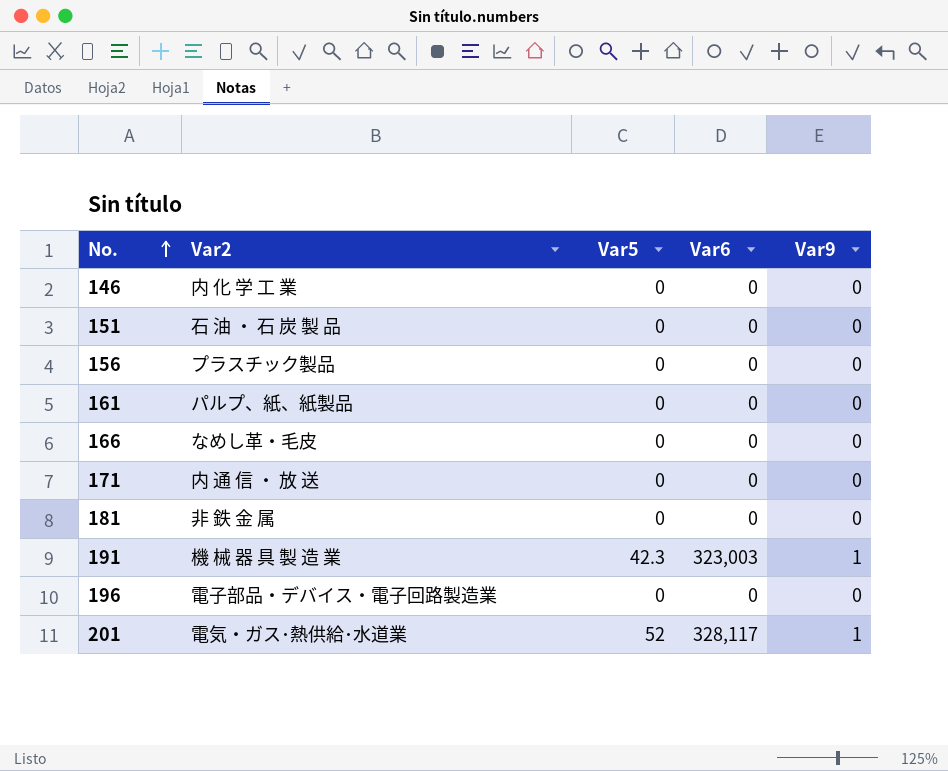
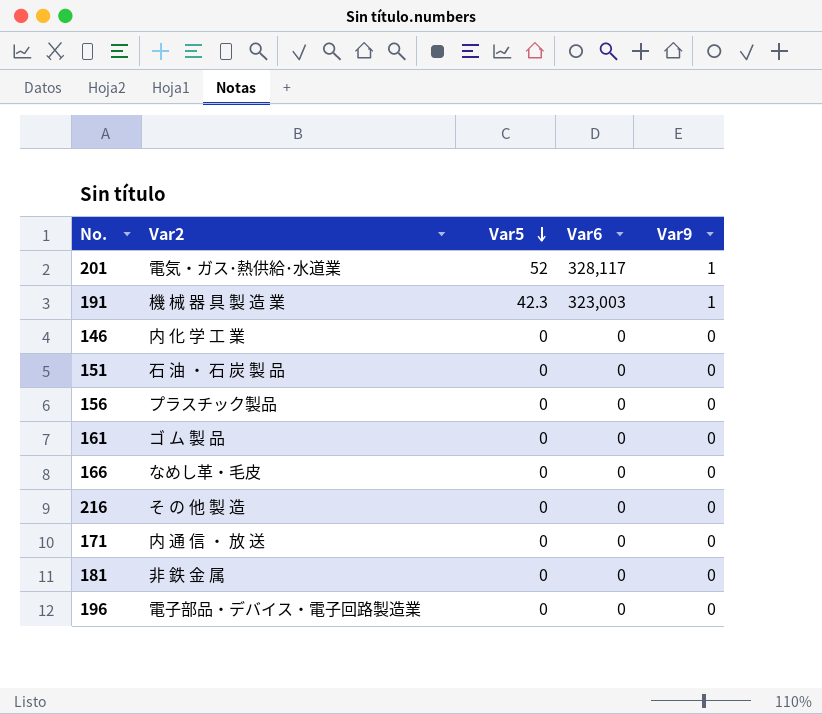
row order: No. ascending -> Var5 descending
161 | Var2: パルプ、紙、紙製品 -> ゴ ム 製 品
row 216: none -> そ の 他 製 造 | 0 | 0 | 0

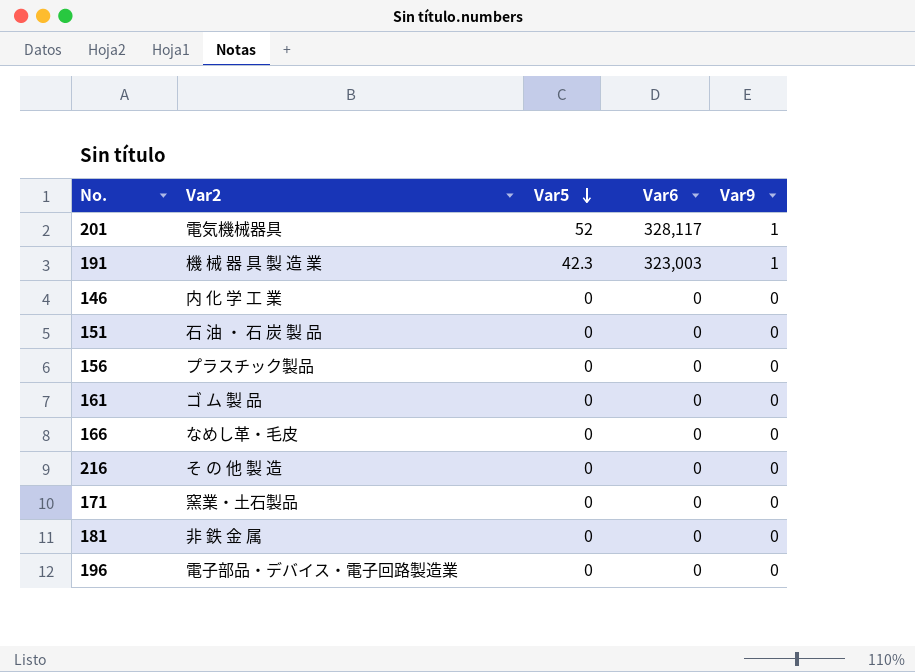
201 | Var2: 電気・ガス･熱供給･水道業 -> 電気機械器具
171 | Var2: 内 通 信 ・ 放 送 -> 窯業・土石製品

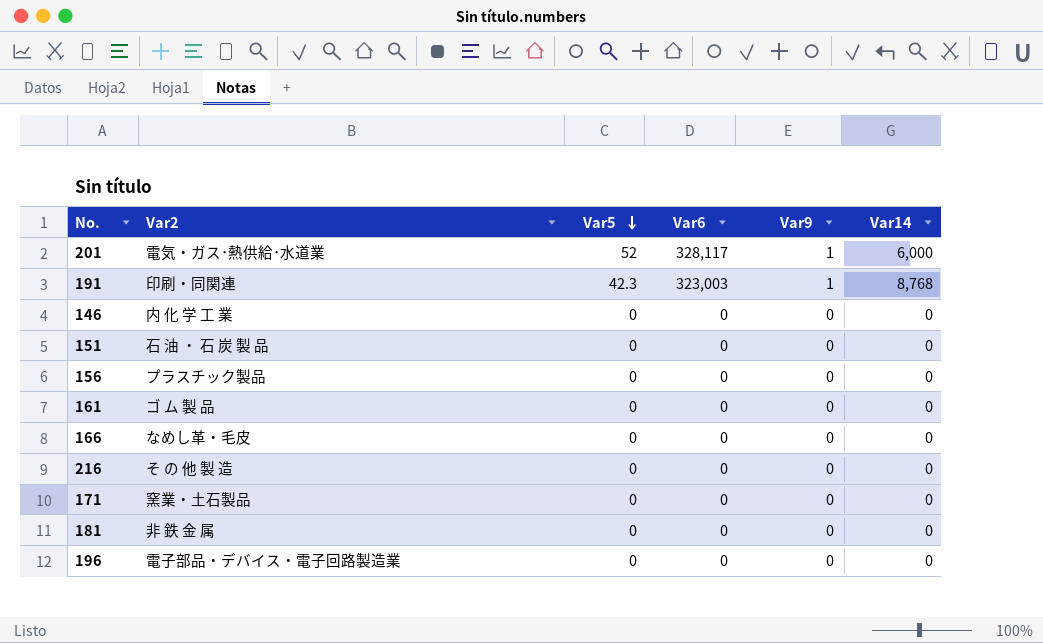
column Var14 | position: none -> 6
201 | Var2: 電気機械器具 -> 電気・ガス･熱供給･水道業
191 | Var2: 機 械 器 具 製 造 業 -> 印刷・同関連

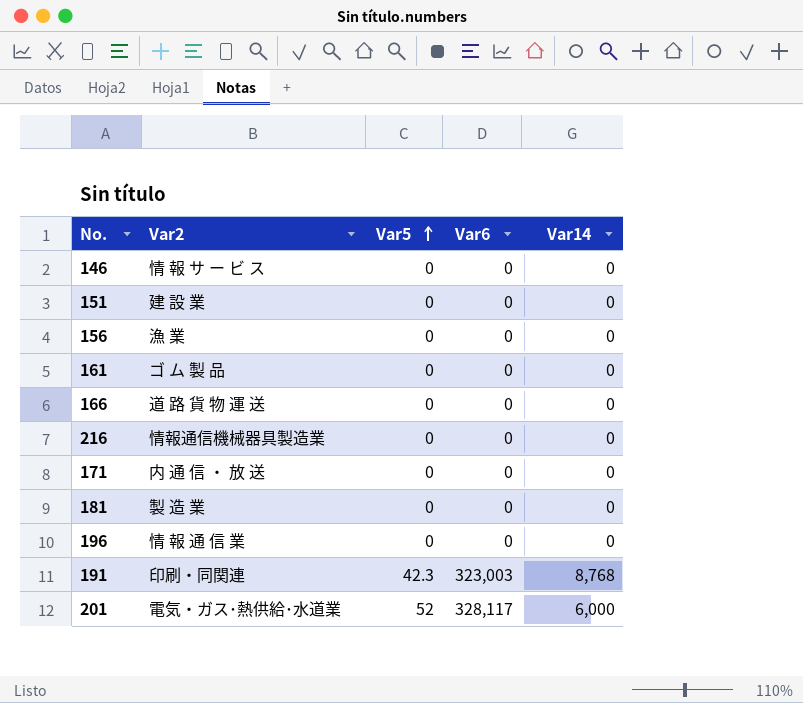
row order: Var5 descending -> Var5 ascending
column Var9 | position: 5 -> none
146 | Var2: 内 化 学 工 業 -> 情 報 サ ー ビ ス
151 | Var2: 石 油 ・ 石 炭 製 品 -> 建 設 業
156 | Var2: プラスチック製品 -> 漁 業
166 | Var2: なめし革・毛皮 -> 道 路 貨 物 運 送
216 | Var2: そ の 他 製 造 -> 情報通信機械器具製造業
171 | Var2: 窯業・土石製品 -> 内 通 信 ・ 放 送
181 | Var2: 非 鉄 金 属 -> 製 造 業
196 | Var2: 電子部品・デバイス・電子回路製造業 -> 情 報 通 信 業

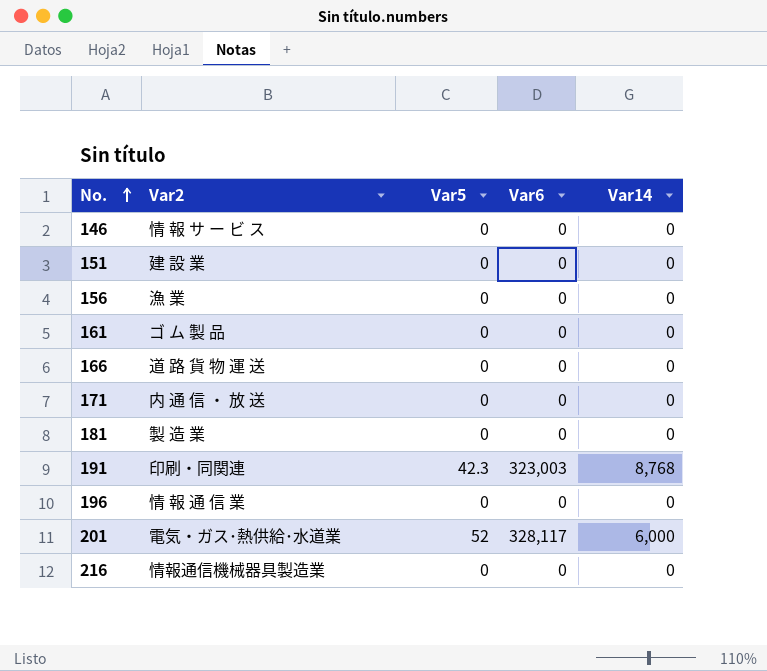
row order: Var5 ascending -> No. ascending

